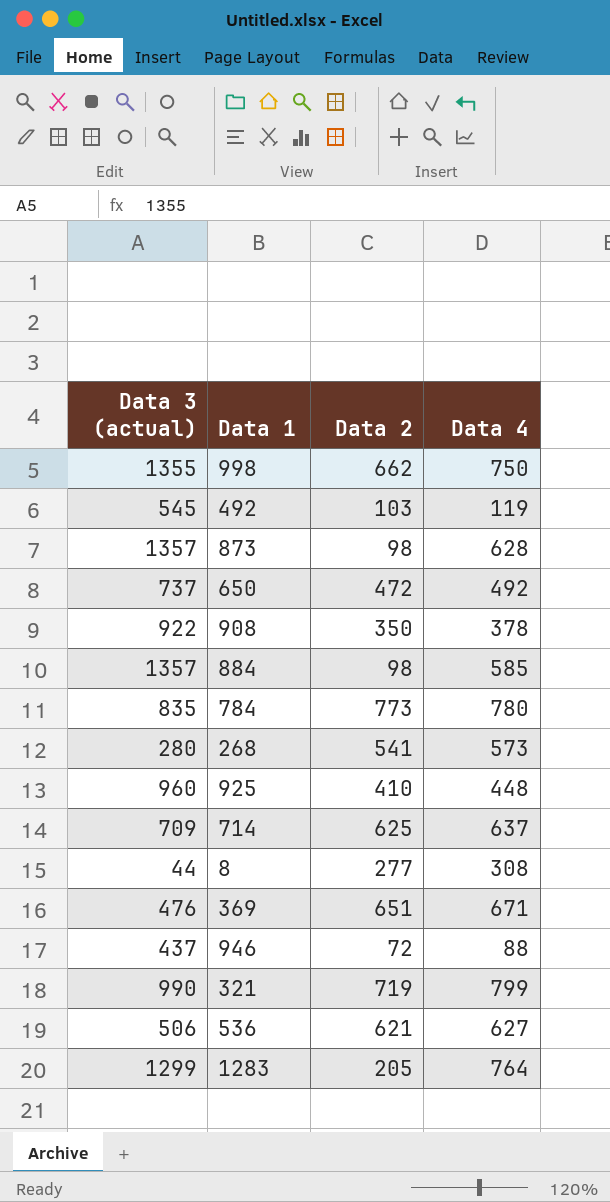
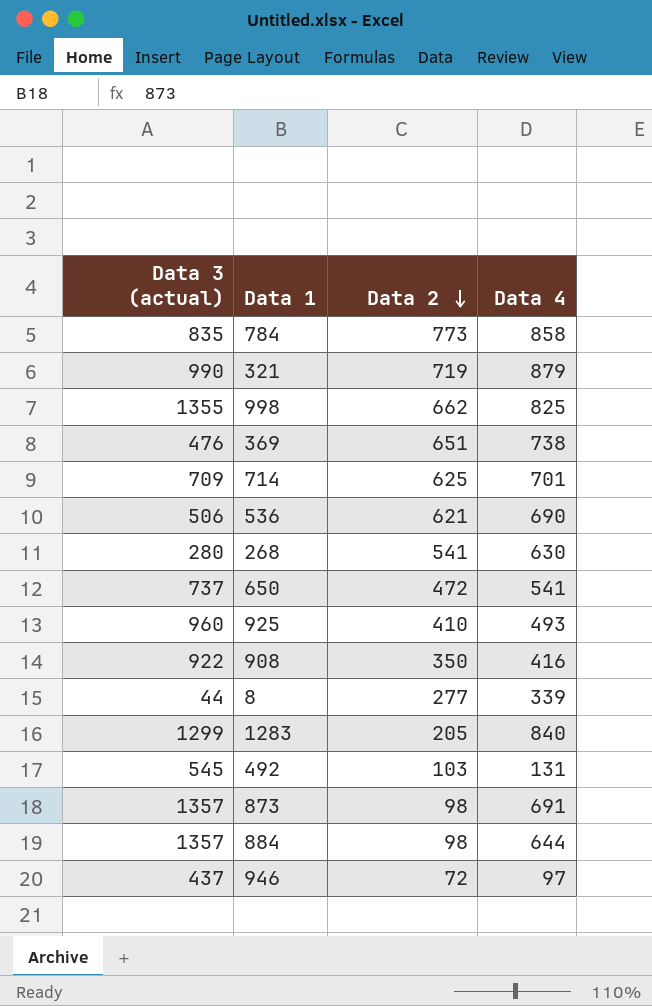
row order: none -> Data 2 descending
784 | Data 4: 780 -> 858
321 | Data 4: 799 -> 879
998 | Data 4: 750 -> 825
369 | Data 4: 671 -> 738
714 | Data 4: 637 -> 701
536 | Data 4: 627 -> 690
268 | Data 4: 573 -> 630
650 | Data 4: 492 -> 541
925 | Data 4: 448 -> 493
908 | Data 4: 378 -> 416
8 | Data 4: 308 -> 339
1283 | Data 4: 764 -> 840
492 | Data 4: 119 -> 131
873 | Data 4: 628 -> 691
884 | Data 4: 585 -> 644
946 | Data 4: 88 -> 97

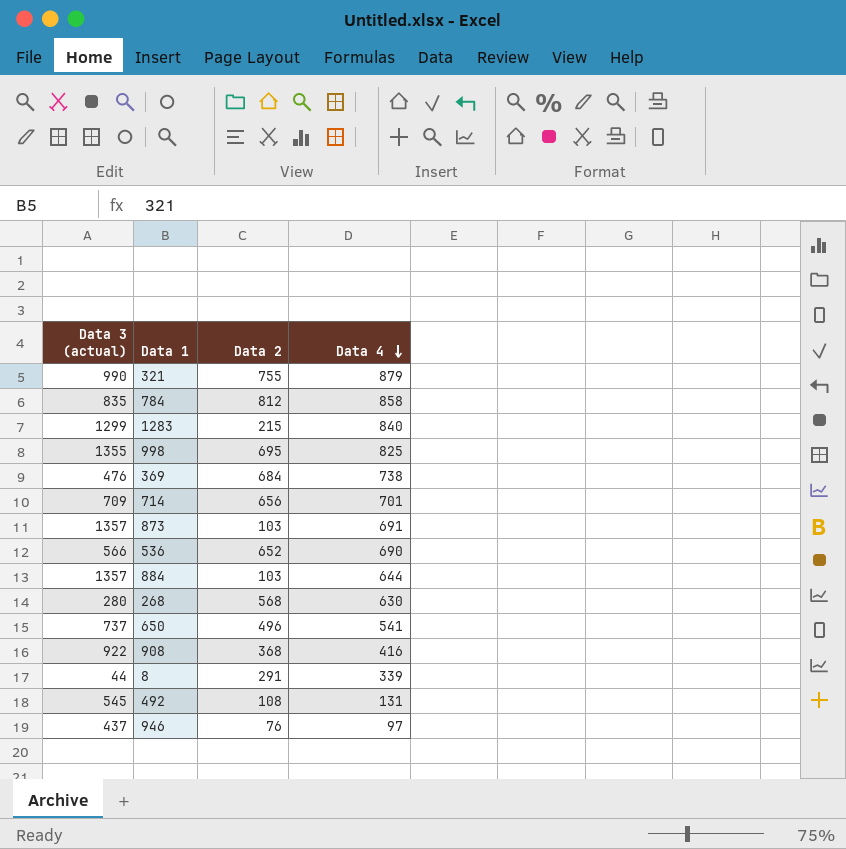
row order: Data 2 descending -> Data 4 descending
row 925: 960 | 410 | 493 -> none
321 | Data 2: 719 -> 755
784 | Data 2: 773 -> 812
1283 | Data 2: 205 -> 215
998 | Data 2: 662 -> 695
369 | Data 2: 651 -> 684
714 | Data 2: 625 -> 656
873 | Data 2: 98 -> 103
536 | Data 3 (actual): 506 -> 566
536 | Data 2: 621 -> 652
884 | Data 2: 98 -> 103
268 | Data 2: 541 -> 568
650 | Data 2: 472 -> 496
908 | Data 2: 350 -> 368
8 | Data 2: 277 -> 291
492 | Data 2: 103 -> 108
946 | Data 2: 72 -> 76

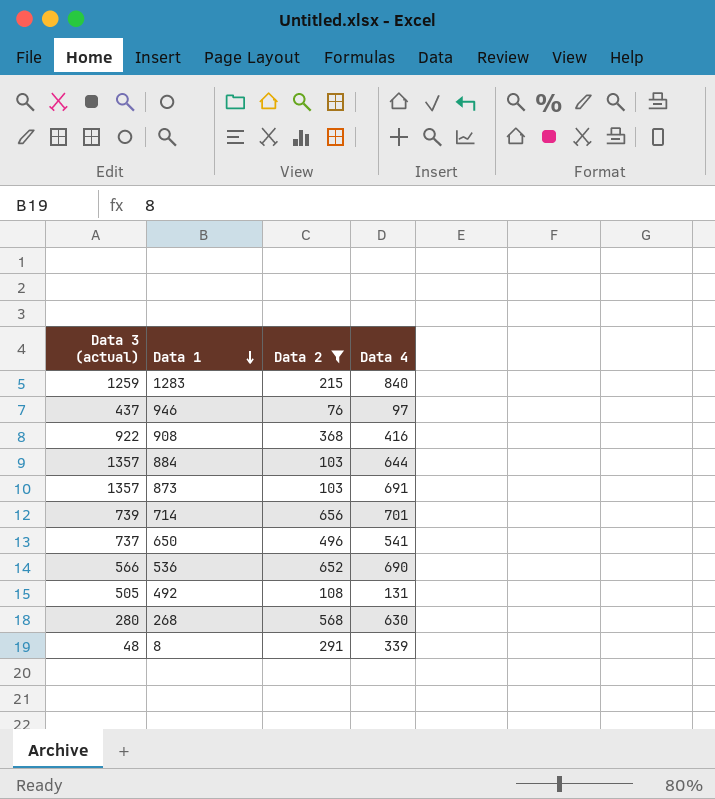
filter: none -> Data 2 <= 656
row order: Data 4 descending -> Data 1 descending
1283 | Data 3 (actual): 1299 -> 1259
714 | Data 3 (actual): 709 -> 739
492 | Data 3 (actual): 545 -> 505
8 | Data 3 (actual): 44 -> 48

